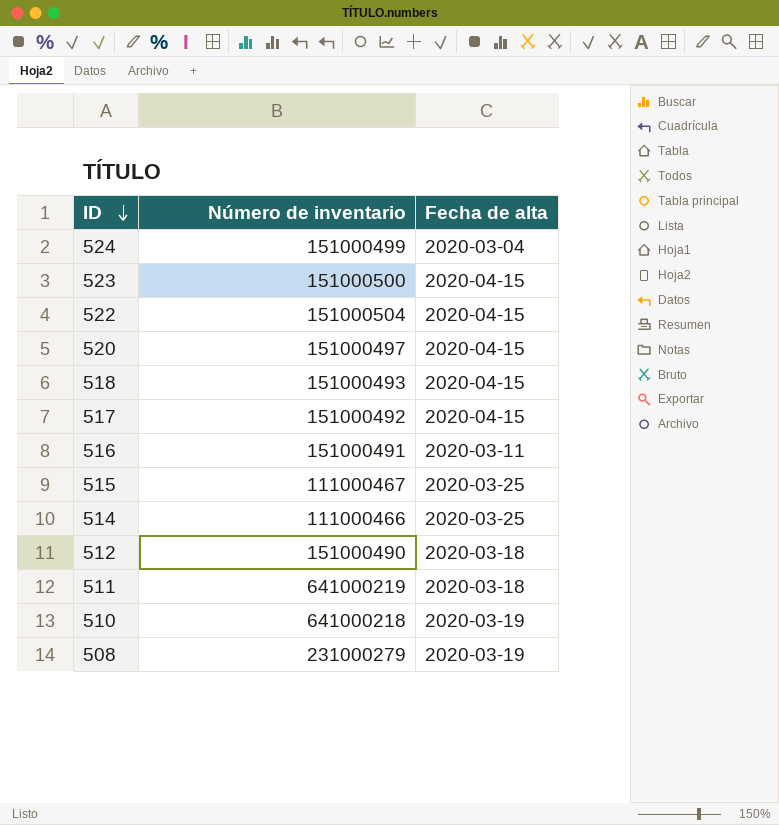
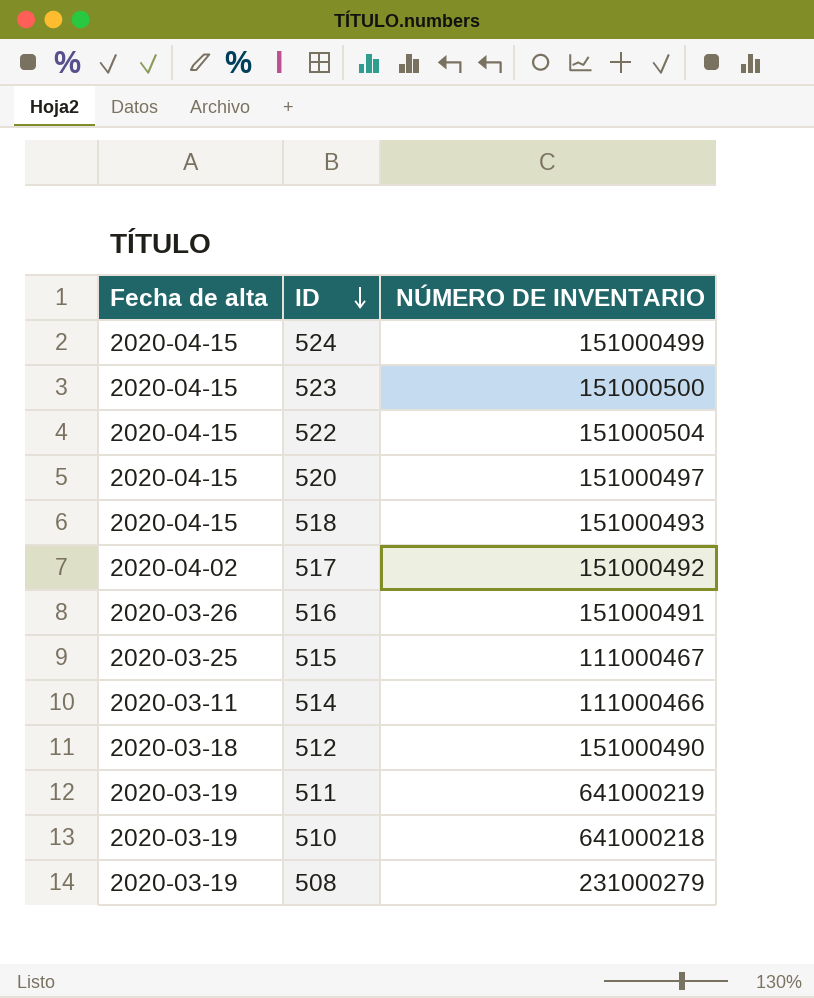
column Fecha de alta | position: 3 -> 1
column name: Número de inventario -> NÚMERO DE INVENTARIO
524 | Fecha de alta: 2020-03-04 -> 2020-04-15
517 | Fecha de alta: 2020-04-15 -> 2020-04-02
516 | Fecha de alta: 2020-03-11 -> 2020-03-26
514 | Fecha de alta: 2020-03-25 -> 2020-03-11
511 | Fecha de alta: 2020-03-18 -> 2020-03-19

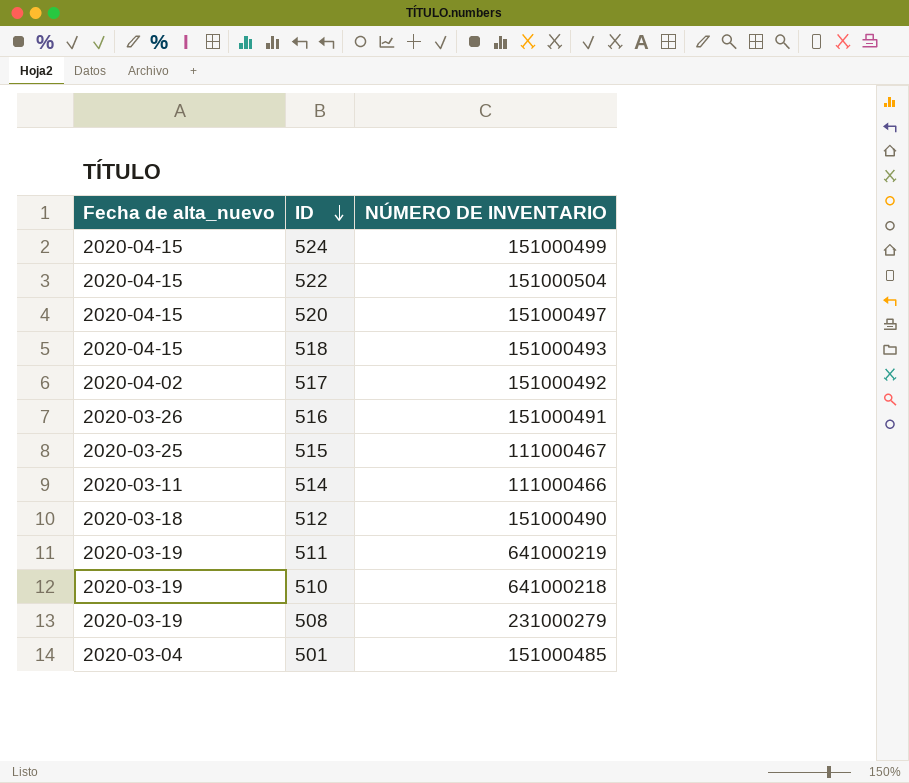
column name: Fecha de alta -> Fecha de alta_nuevo
row 523: 2020-04-15 | 151000500 -> none
row 501: none -> 2020-03-04 | 151000485

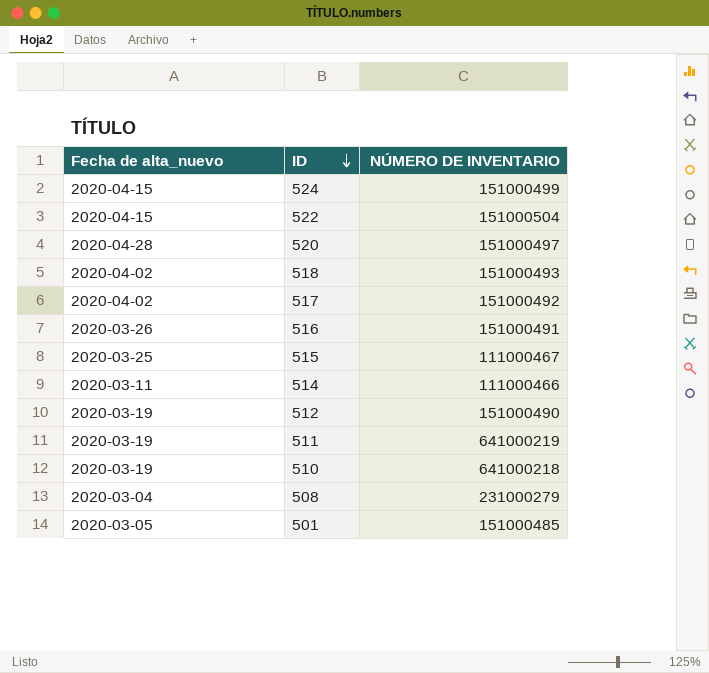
520 | Fecha de alta_nuevo: 2020-04-15 -> 2020-04-28
518 | Fecha de alta_nuevo: 2020-04-15 -> 2020-04-02
512 | Fecha de alta_nuevo: 2020-03-18 -> 2020-03-19
508 | Fecha de alta_nuevo: 2020-03-19 -> 2020-03-04
501 | Fecha de alta_nuevo: 2020-03-04 -> 2020-03-05

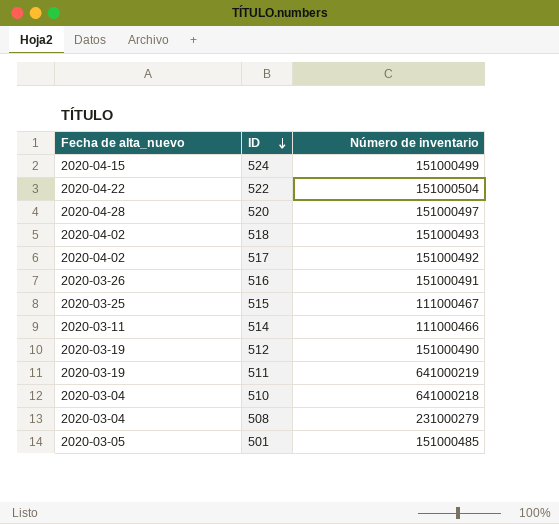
column name: NÚMERO DE INVENTARIO -> Número de inventario
522 | Fecha de alta_nuevo: 2020-04-15 -> 2020-04-22
510 | Fecha de alta_nuevo: 2020-03-19 -> 2020-03-04

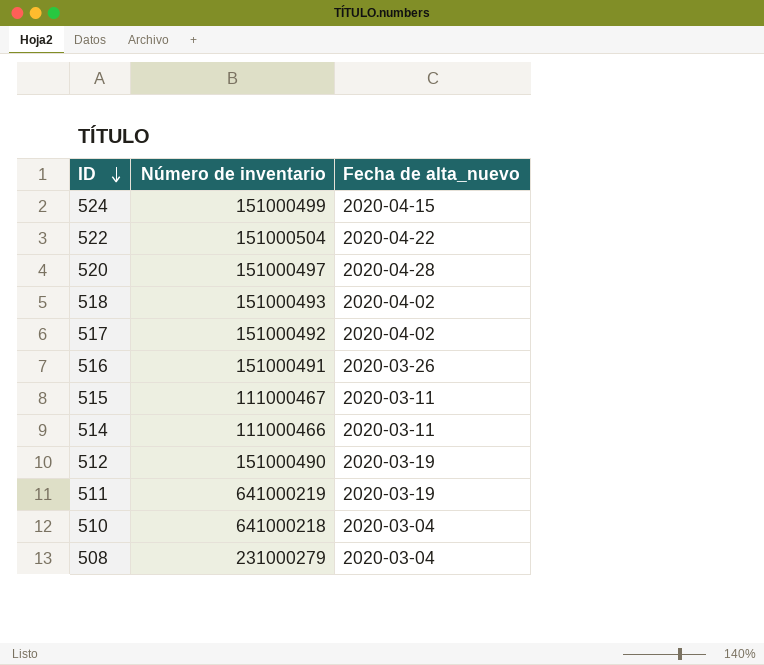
column Fecha de alta_nuevo | position: 1 -> 3
row 501: 2020-03-05 | 151000485 -> none
515 | Fecha de alta_nuevo: 2020-03-25 -> 2020-03-11

